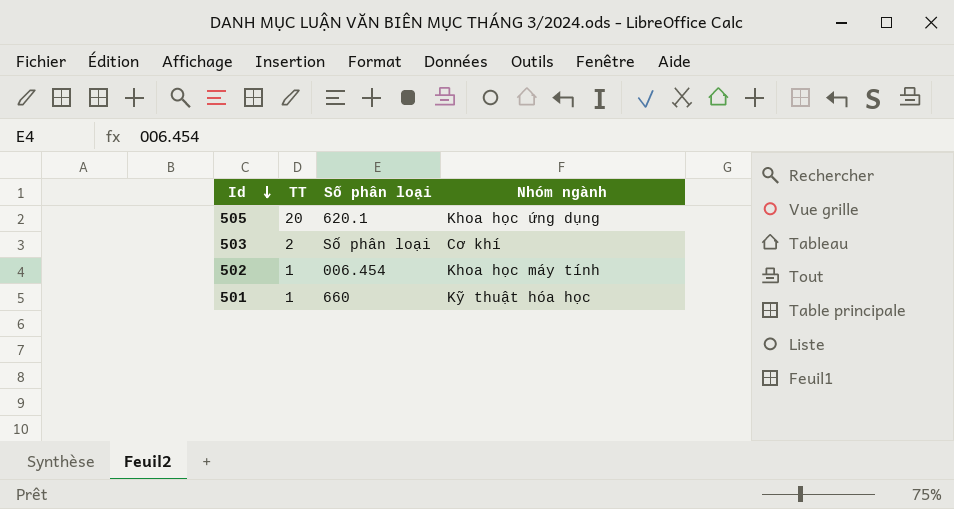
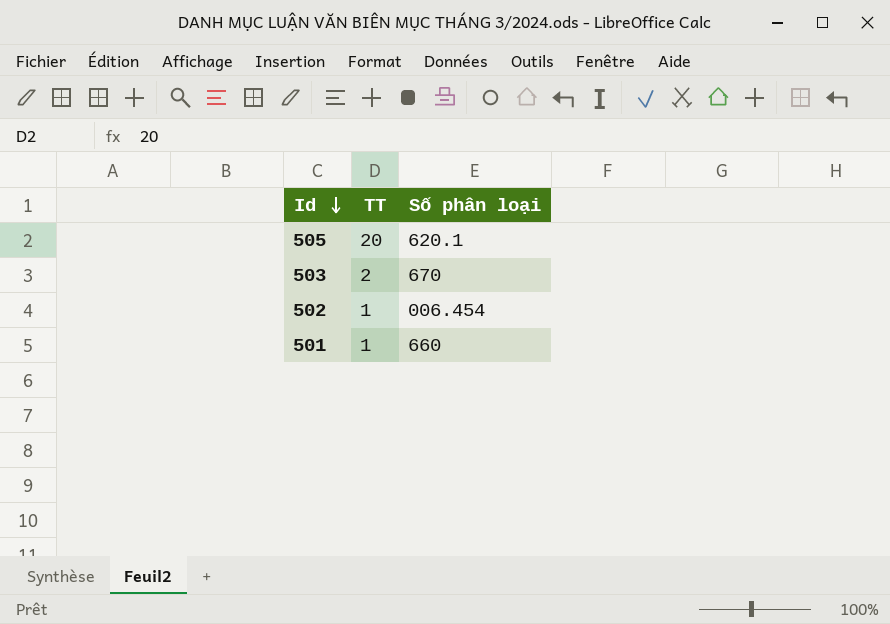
column Nhóm ngành | position: 4 -> none
503 | Số phân loại: Số phân loại -> 670

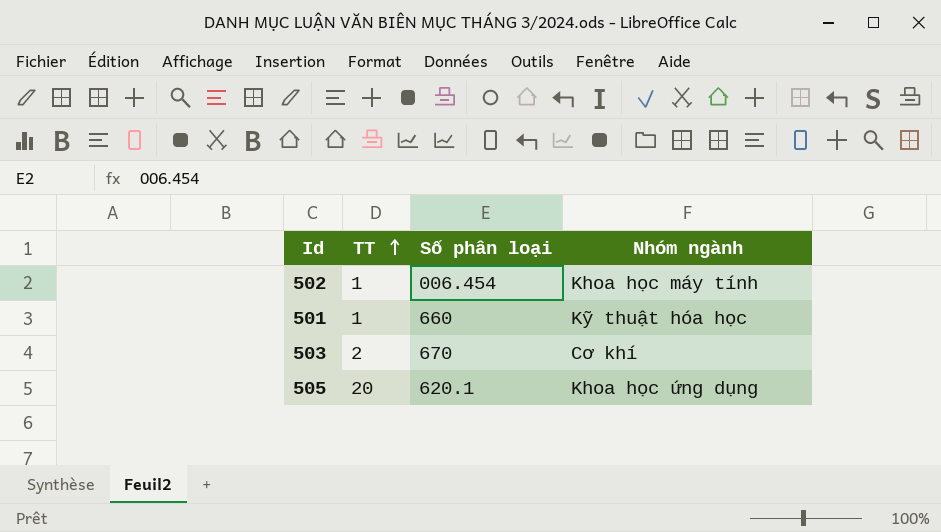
row order: Id descending -> TT ascending
column Nhóm ngành | position: none -> 4

